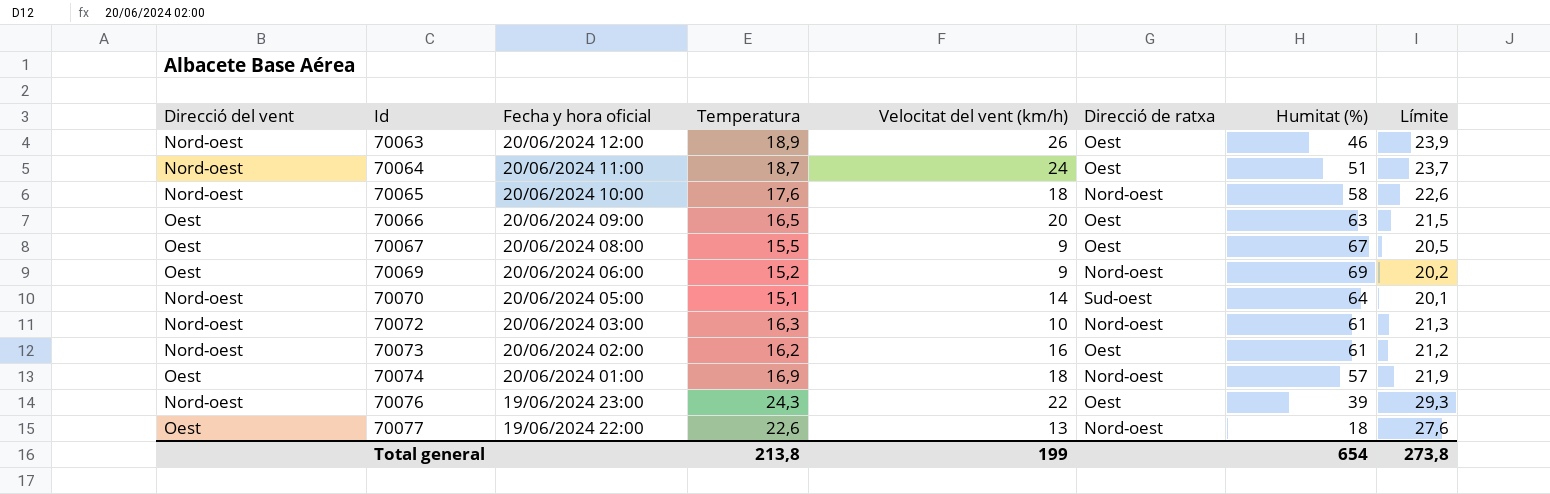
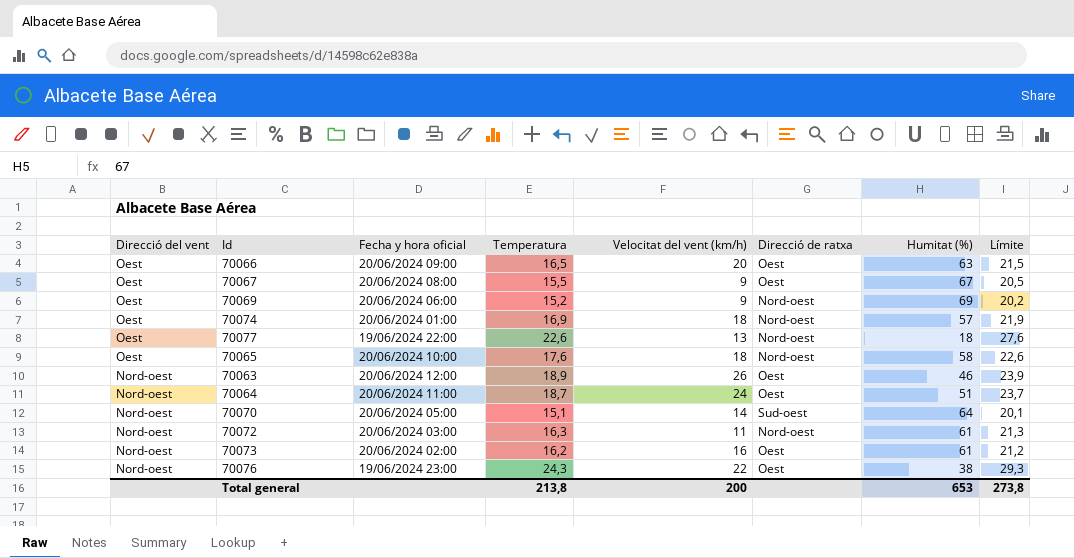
row order: Id ascending -> Direcció del vent descending
70065 | Direcció del vent: Nord-oest -> Oest
70072 | Velocitat del vent (km/h): 10 -> 11
70076 | Humitat (%): 39 -> 38
Total general | Velocitat del vent (km/h): 199 -> 200
Total general | Humitat (%): 654 -> 653

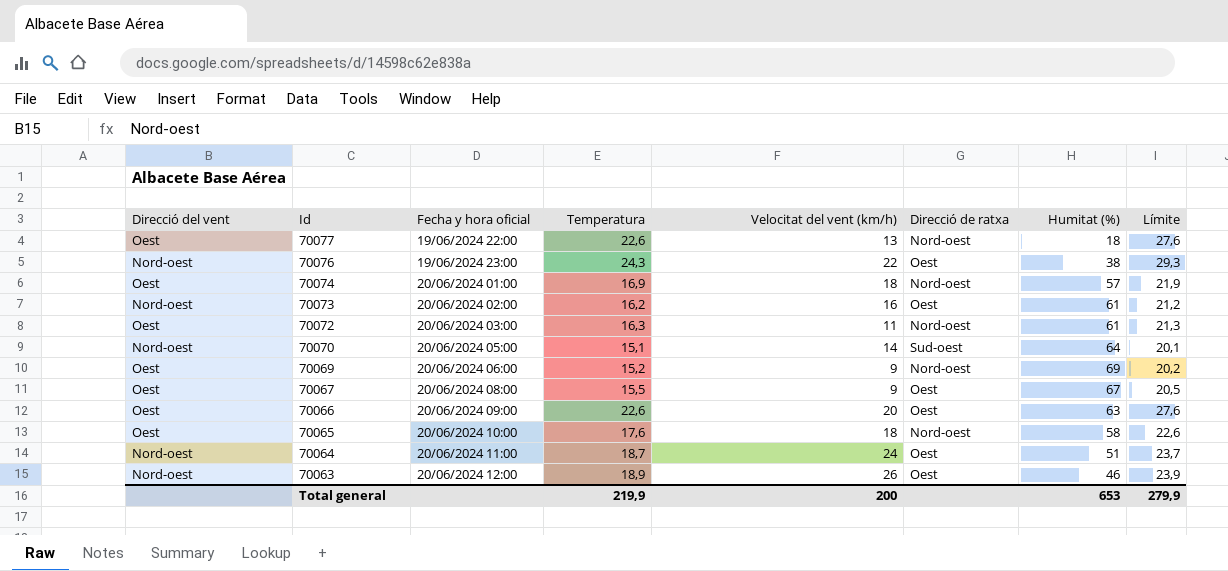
row order: Direcció del vent descending -> Id descending
70072 | Direcció del vent: Nord-oest -> Oest
70066 | Temperatura: 16,5 -> 22,6
70066 | Límite: 21,5 -> 27,6
Total general | Temperatura: 213,8 -> 219,9
Total general | Límite: 273,8 -> 279,9

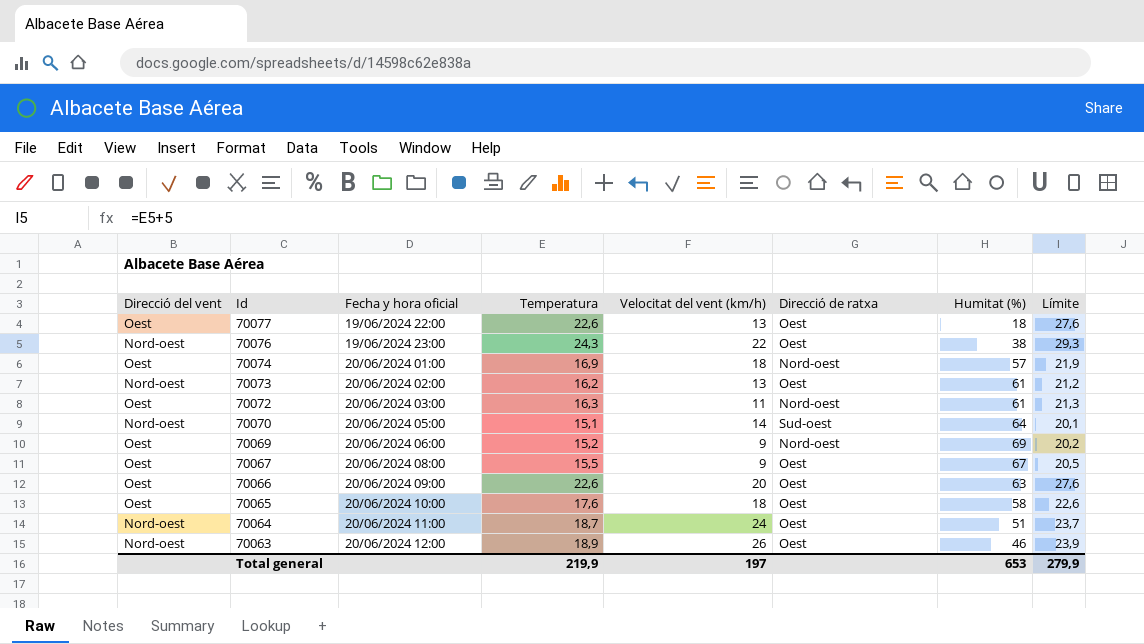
70077 | Direcció de ratxa: Nord-oest -> Oest
70073 | Velocitat del vent (km/h): 16 -> 13
70065 | Direcció de ratxa: Nord-oest -> Oest
Total general | Velocitat del vent (km/h): 200 -> 197

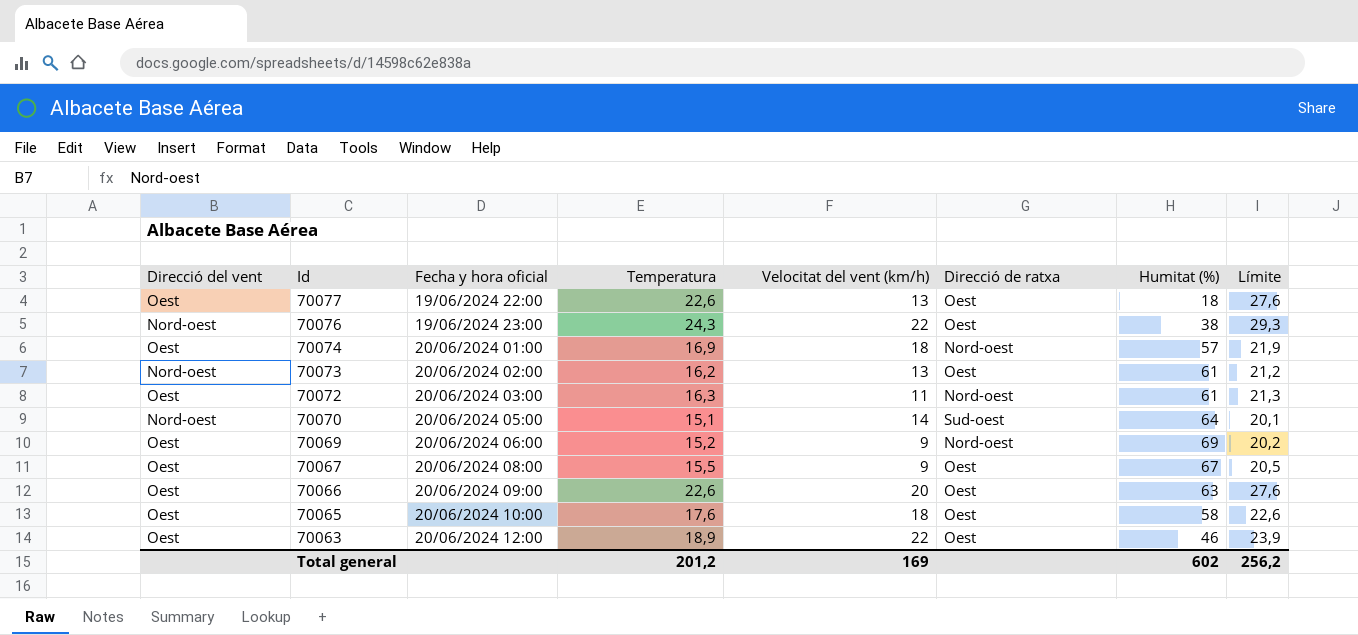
row 70064: Nord-oest | 20/06/2024 11:00 | 18,7 | 24 | Oest | 51 | 23,7 -> none
70063 | Direcció del vent: Nord-oest -> Oest
70063 | Velocitat del vent (km/h): 26 -> 22
Total general | Temperatura: 219,9 -> 201,2
Total general | Velocitat del vent (km/h): 197 -> 169
Total general | Humitat (%): 653 -> 602
Total general | Límite: 279,9 -> 256,2

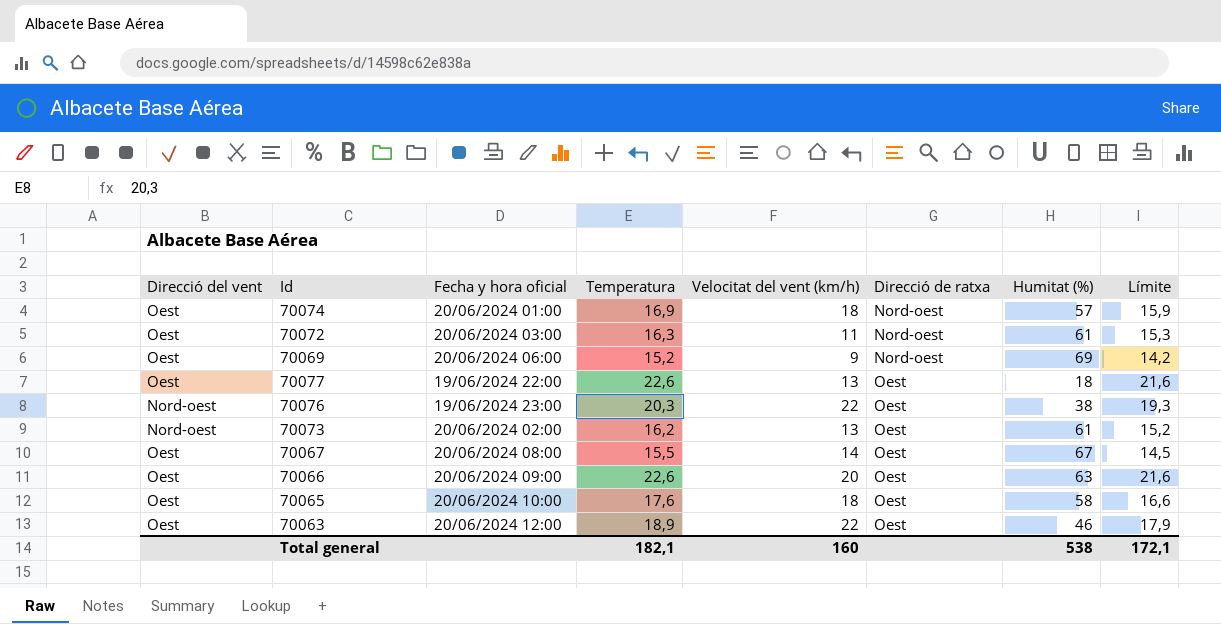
row order: Id descending -> Direcció de ratxa ascending
column Límite | formula: [Temperatura] + 5 -> [Temperatura] - 1
row 70070: Nord-oest | 20/06/2024 05:00 | 15,1 | 14 | Sud-oest | 64 | 20,1 -> none
70076 | Temperatura: 24,3 -> 20,3
70067 | Velocitat del vent (km/h): 9 -> 14
Total general | Temperatura: 201,2 -> 182,1
Total general | Velocitat del vent (km/h): 169 -> 160
Total general | Humitat (%): 602 -> 538
Total general | Límite: 256,2 -> 172,1

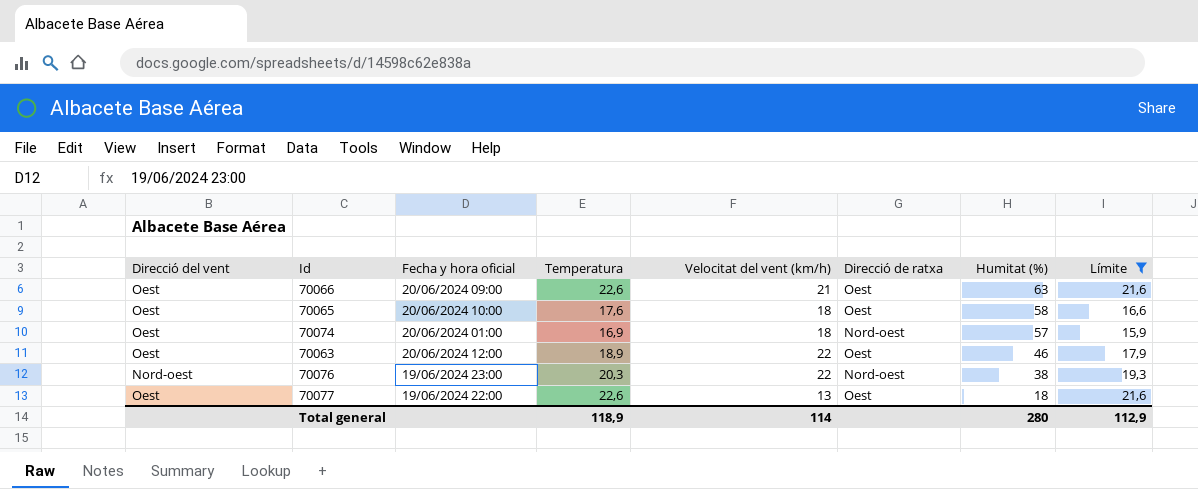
filter: none -> Límite >= 15,9
row order: Direcció de ratxa ascending -> Humitat (%) descending
70066 | Velocitat del vent (km/h): 20 -> 21
70076 | Direcció de ratxa: Oest -> Nord-oest
Total general | Temperatura: 182,1 -> 118,9
Total general | Velocitat del vent (km/h): 160 -> 114
Total general | Humitat (%): 538 -> 280
Total general | Límite: 172,1 -> 112,9

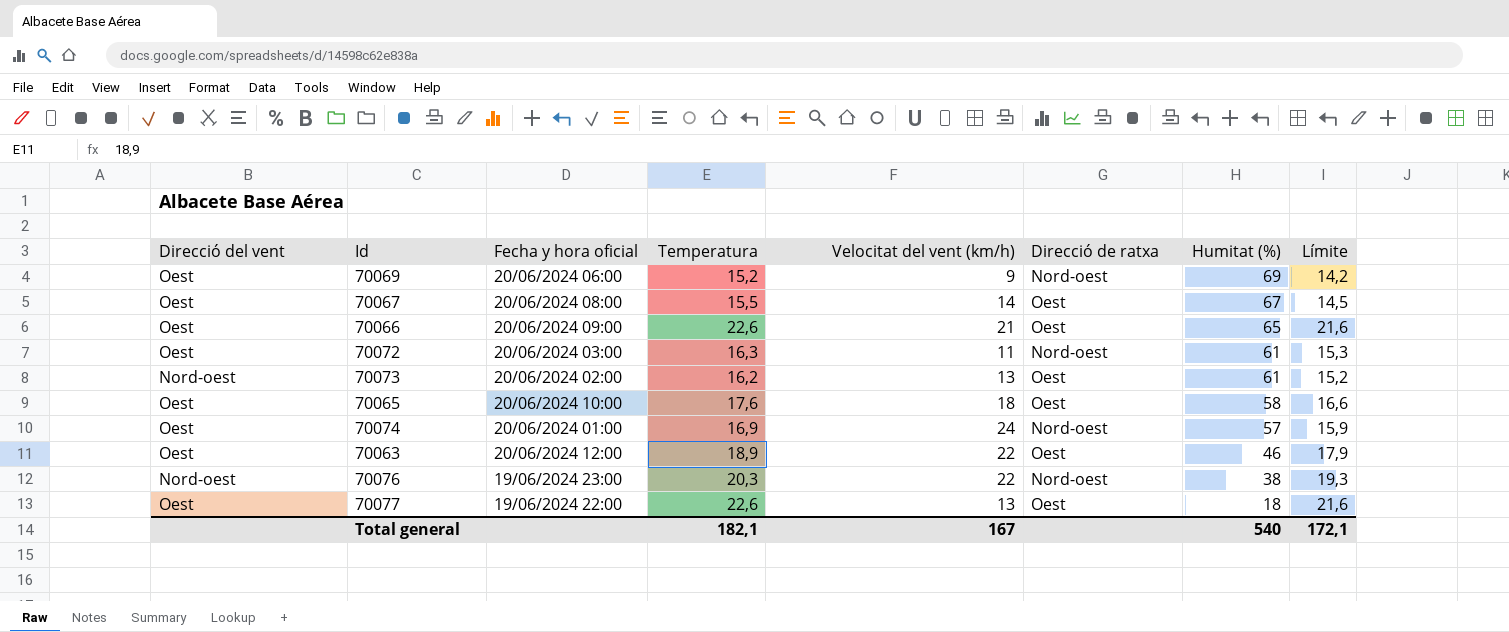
filter: Límite >= 15,9 -> none
70066 | Humitat (%): 63 -> 65
70074 | Velocitat del vent (km/h): 18 -> 24
Total general | Temperatura: 118,9 -> 182,1
Total general | Velocitat del vent (km/h): 114 -> 167
Total general | Humitat (%): 280 -> 540
Total general | Límite: 112,9 -> 172,1

